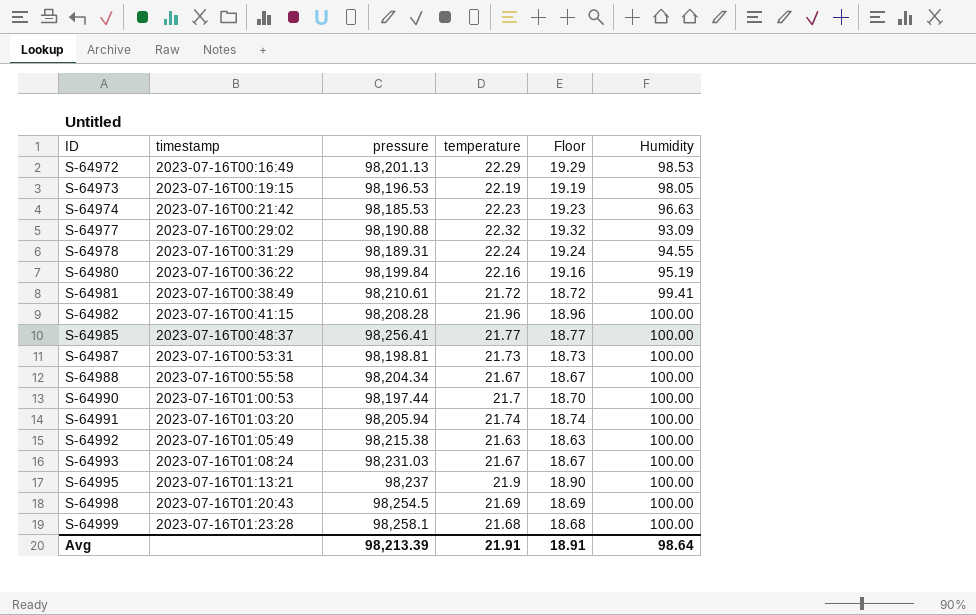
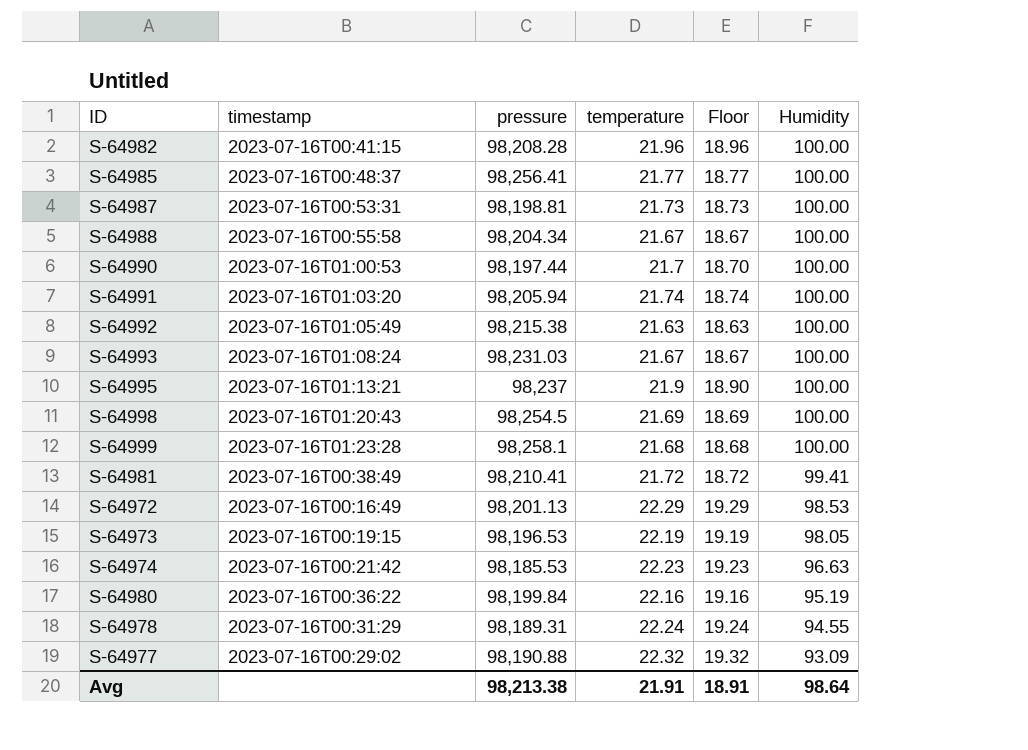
row order: ID ascending -> Humidity descending
S-64981 | pressure: 98,210.61 -> 98,210.41
Avg | pressure: 98,213.39 -> 98,213.38

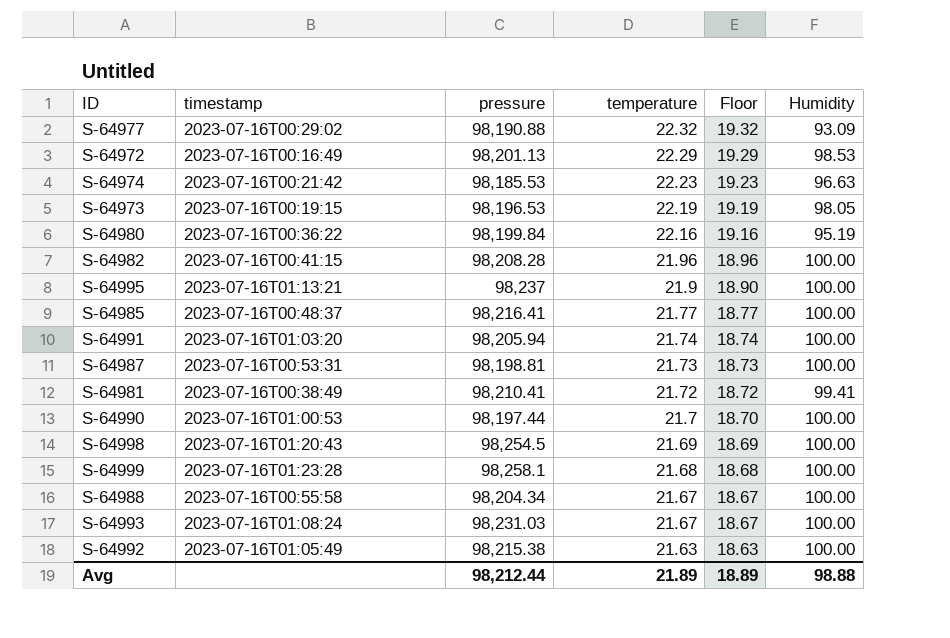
row order: Humidity descending -> temperature descending
row S-64978: 2023-07-16T00:31:29 | 98,189.31 | 22.24 | 19.24 | 94.55 -> none
S-64985 | pressure: 98,256.41 -> 98,216.41
Avg | pressure: 98,213.38 -> 98,212.44
Avg | temperature: 21.91 -> 21.89
Avg | Floor: 18.91 -> 18.89
Avg | Humidity: 98.64 -> 98.88

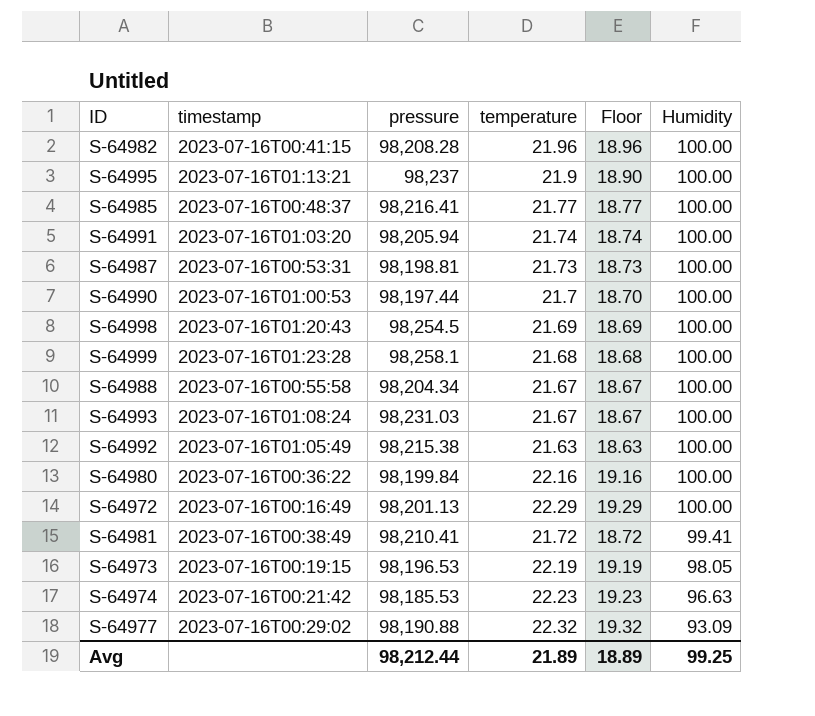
row order: temperature descending -> Humidity descending
S-64980 | Humidity: 95.19 -> 100.00
S-64972 | Humidity: 98.53 -> 100.00
Avg | Humidity: 98.88 -> 99.25

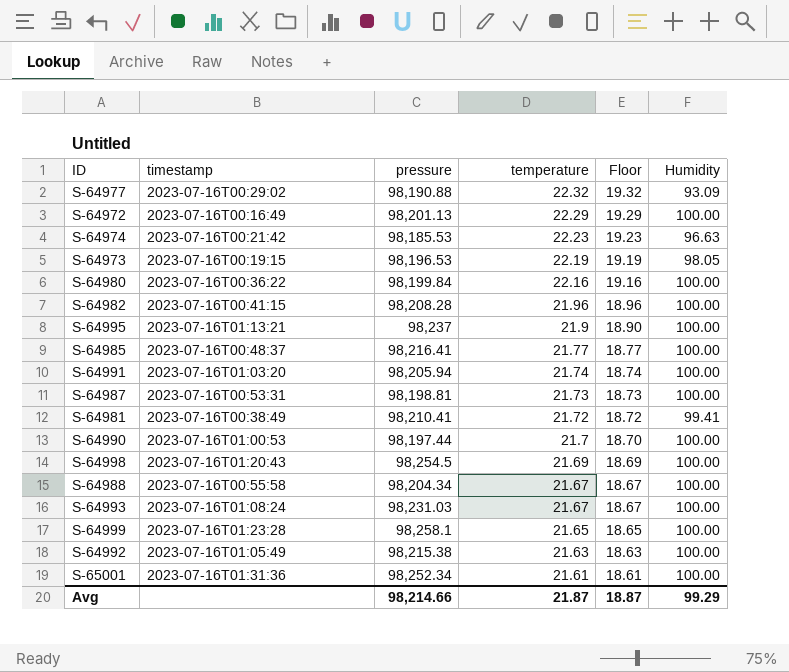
row order: Humidity descending -> temperature descending
S-64999 | temperature: 21.68 -> 21.65
S-64999 | Floor: 18.68 -> 18.65
row S-65001: none -> 2023-07-16T01:31:36 | 98,252.34 | 21.61 | 18.61 | 100.00
Avg | pressure: 98,212.44 -> 98,214.66
Avg | temperature: 21.89 -> 21.87
Avg | Floor: 18.89 -> 18.87
Avg | Humidity: 99.25 -> 99.29

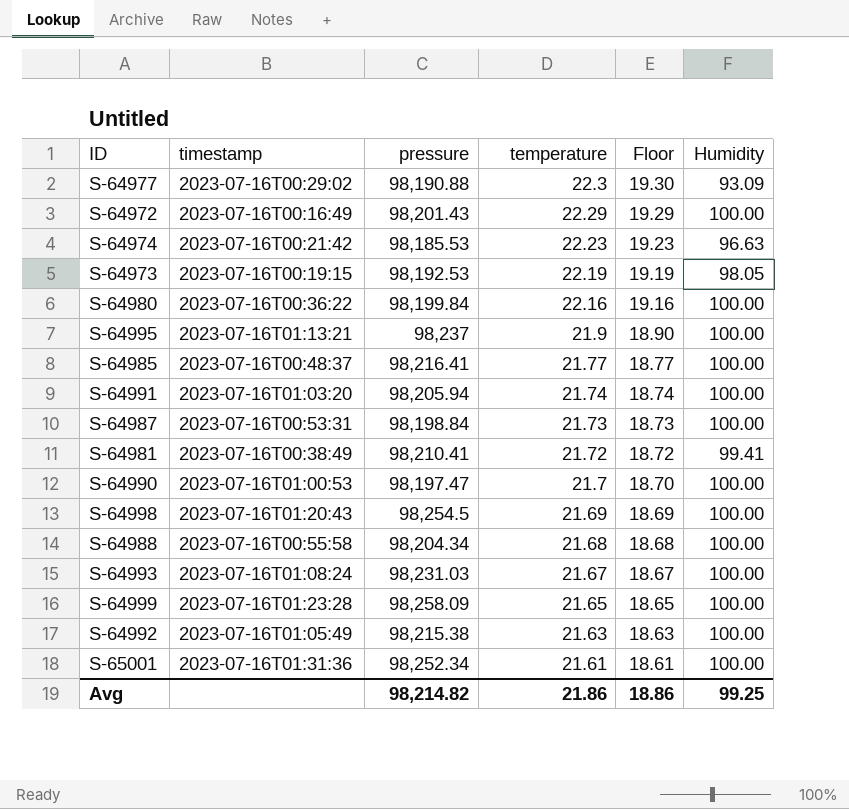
row S-64982: 2023-07-16T00:41:15 | 98,208.28 | 21.96 | 18.96 | 100.00 -> none
S-64977 | temperature: 22.32 -> 22.3
S-64977 | Floor: 19.32 -> 19.30
S-64972 | pressure: 98,201.13 -> 98,201.43
S-64973 | pressure: 98,196.53 -> 98,192.53
S-64987 | pressure: 98,198.81 -> 98,198.84
S-64990 | pressure: 98,197.44 -> 98,197.47
S-64988 | temperature: 21.67 -> 21.68
S-64988 | Floor: 18.67 -> 18.68
S-64999 | pressure: 98,258.1 -> 98,258.09
Avg | pressure: 98,214.66 -> 98,214.82
Avg | temperature: 21.87 -> 21.86
Avg | Floor: 18.87 -> 18.86
Avg | Humidity: 99.29 -> 99.25

